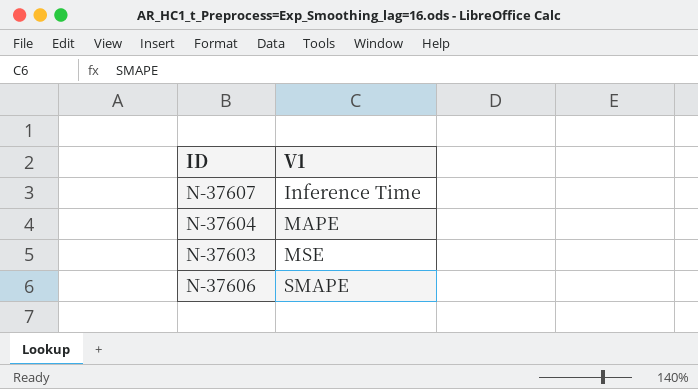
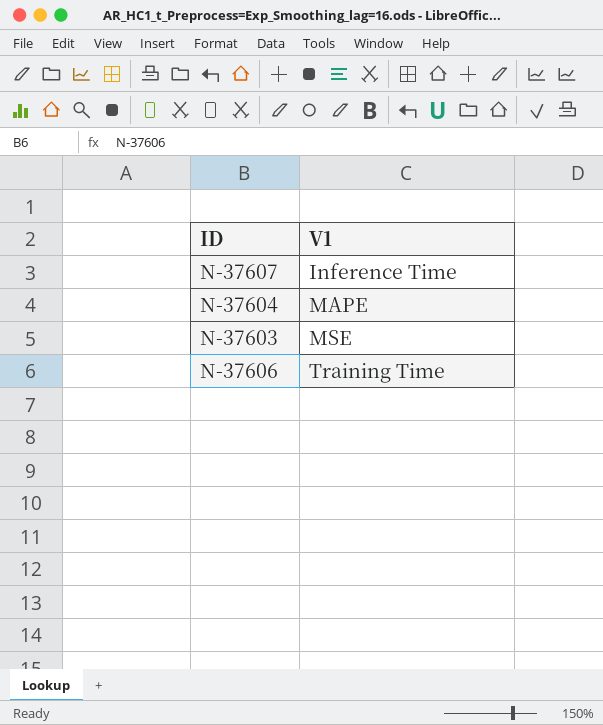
N-37606 | V1: SMAPE -> Training Time

